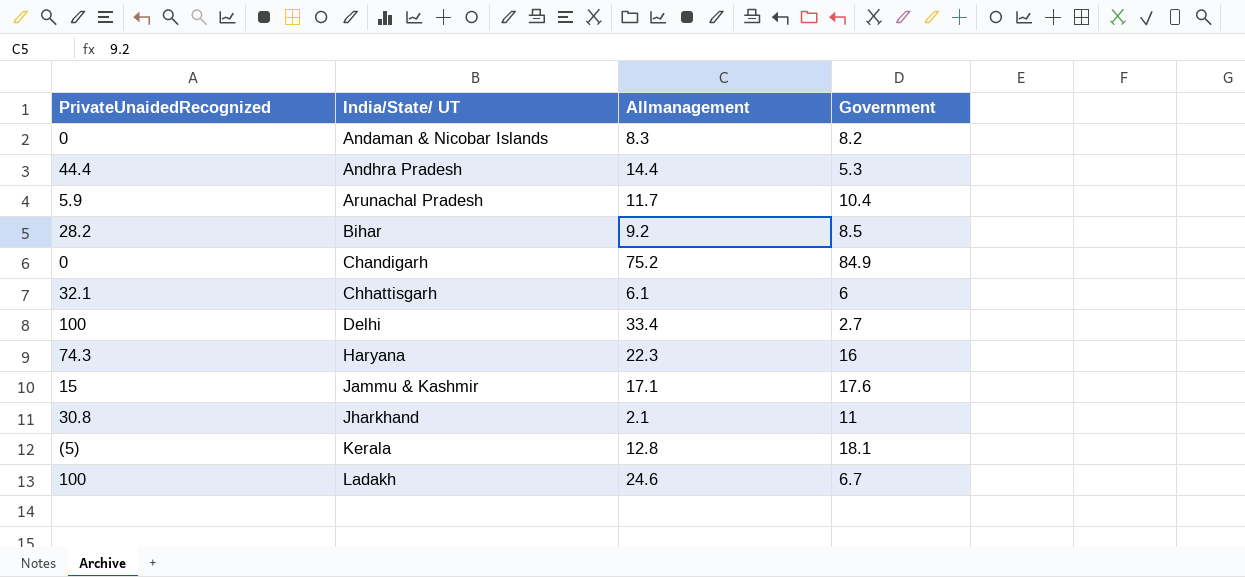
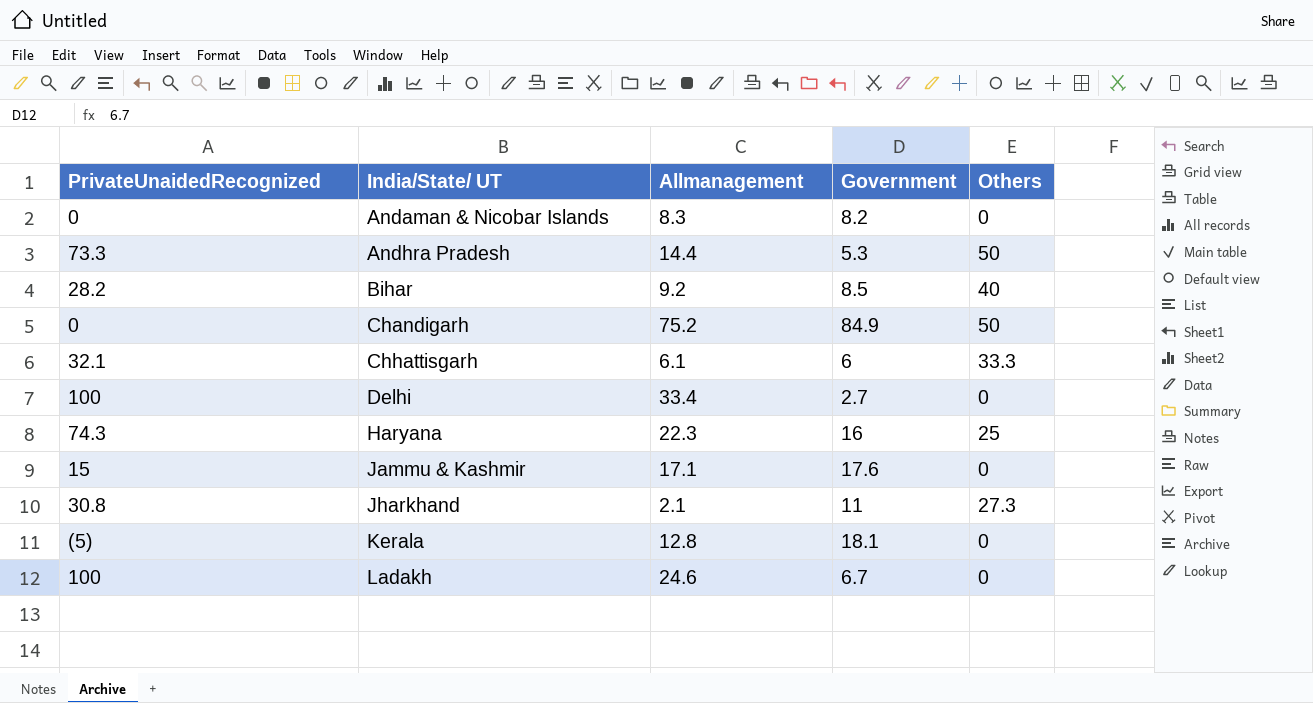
column Others | position: none -> 5
row Arunachal Pradesh: 5.9 | 11.7 | 10.4 -> none
Andhra Pradesh | PrivateUnaidedRecognized: 44.4 -> 73.3

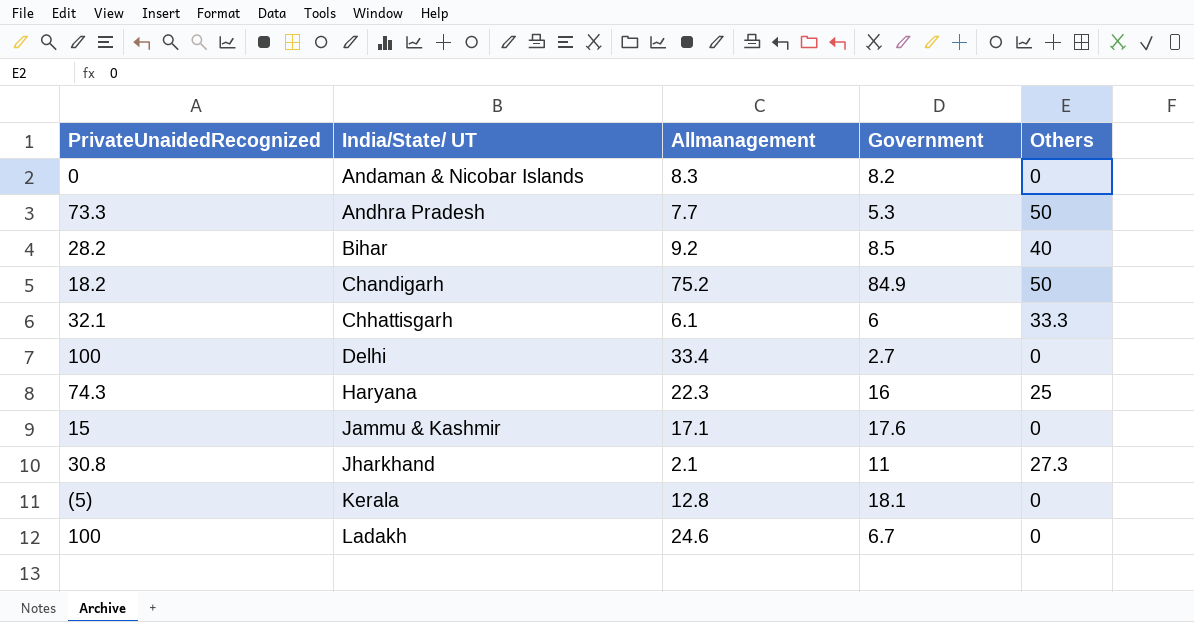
Andhra Pradesh | Allmanagement: 14.4 -> 7.7
Chandigarh | PrivateUnaidedRecognized: 0 -> 18.2

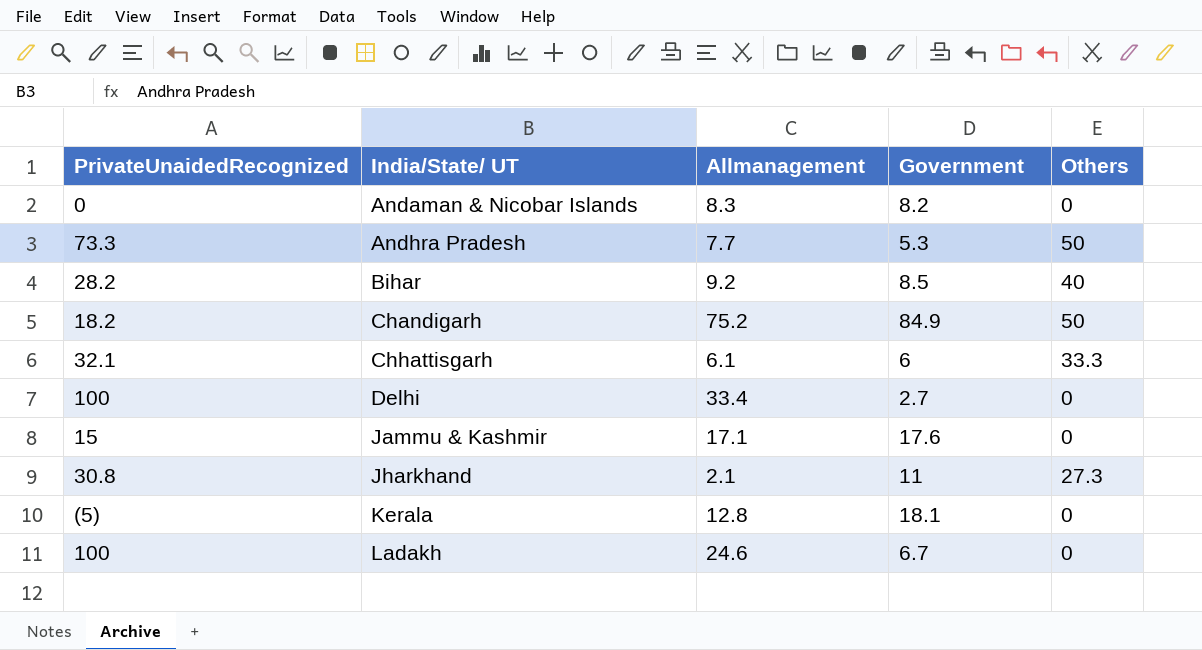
row Haryana: 74.3 | 22.3 | 16 | 25 -> none

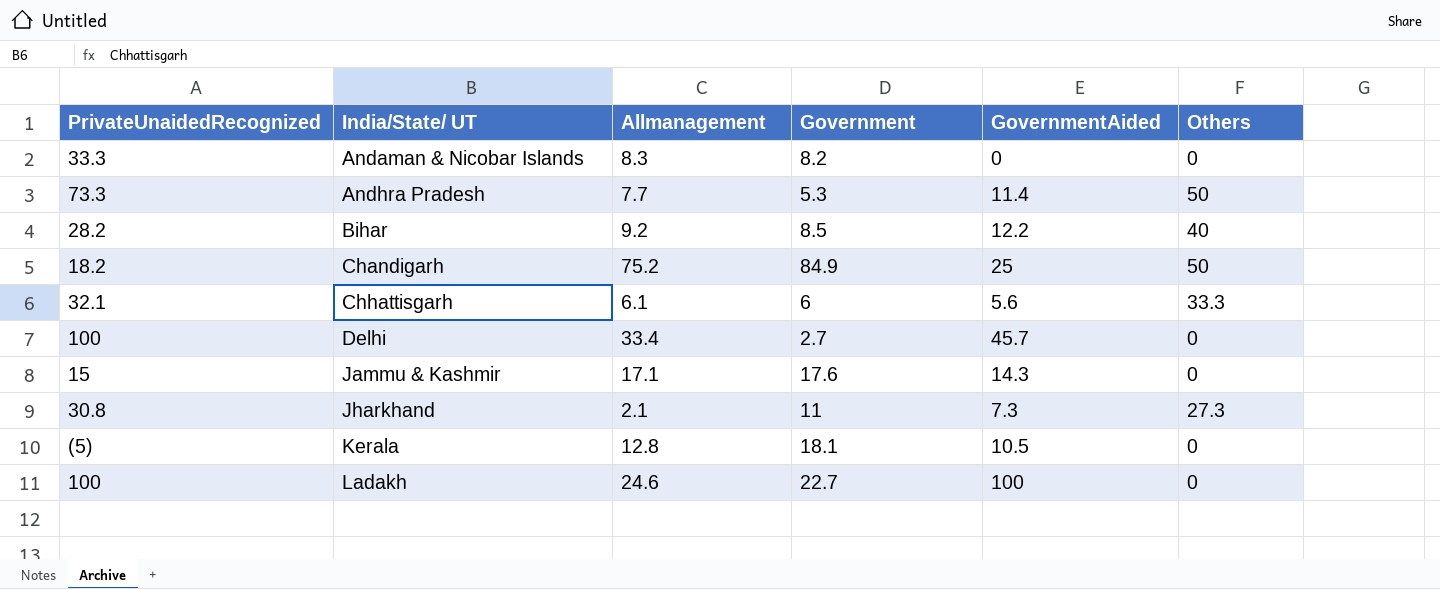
column GovernmentAided | position: none -> 5
Andaman & Nicobar Islands | PrivateUnaidedRecognized: 0 -> 33.3
Ladakh | Government: 6.7 -> 22.7

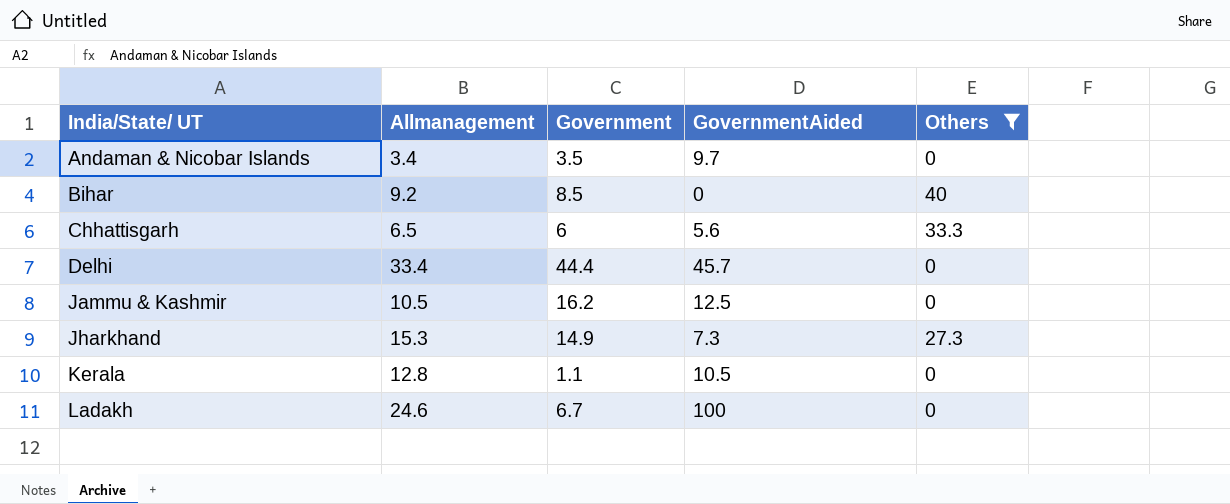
filter: none -> Others != 50
column PrivateUnaidedRecognized | position: 1 -> none
Andaman & Nicobar Islands | Allmanagement: 8.3 -> 3.4
Andaman & Nicobar Islands | Government: 8.2 -> 3.5
Andaman & Nicobar Islands | GovernmentAided: 0 -> 9.7
Bihar | GovernmentAided: 12.2 -> 0
Chhattisgarh | Allmanagement: 6.1 -> 6.5
Delhi | Government: 2.7 -> 44.4
Jammu & Kashmir | Allmanagement: 17.1 -> 10.5
Jammu & Kashmir | Government: 17.6 -> 16.2
Jammu & Kashmir | GovernmentAided: 14.3 -> 12.5
Jharkhand | Allmanagement: 2.1 -> 15.3
Jharkhand | Government: 11 -> 14.9
Kerala | Government: 18.1 -> 1.1
Ladakh | Government: 22.7 -> 6.7

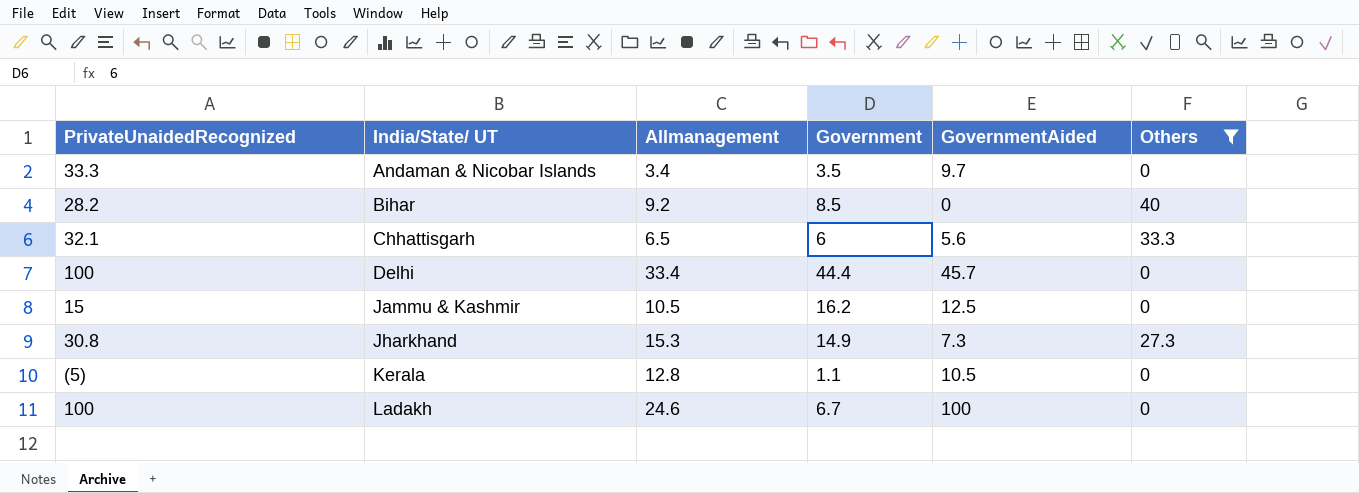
column PrivateUnaidedRecognized | position: none -> 1

